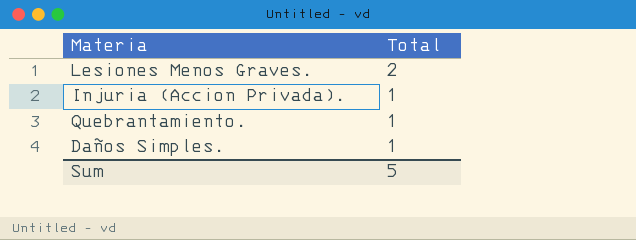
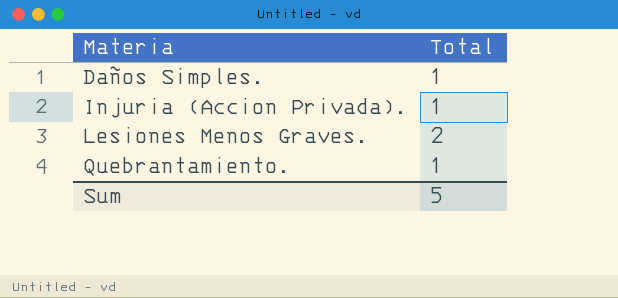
row order: Total descending -> Materia ascending

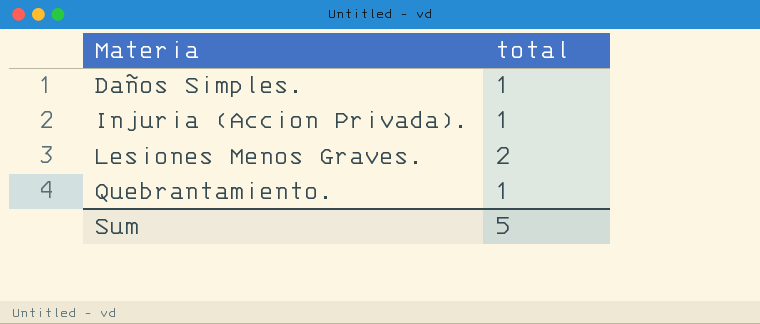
column name: Total -> total

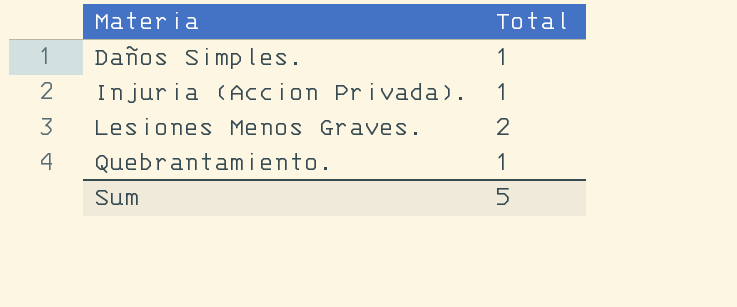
column name: total -> Total

